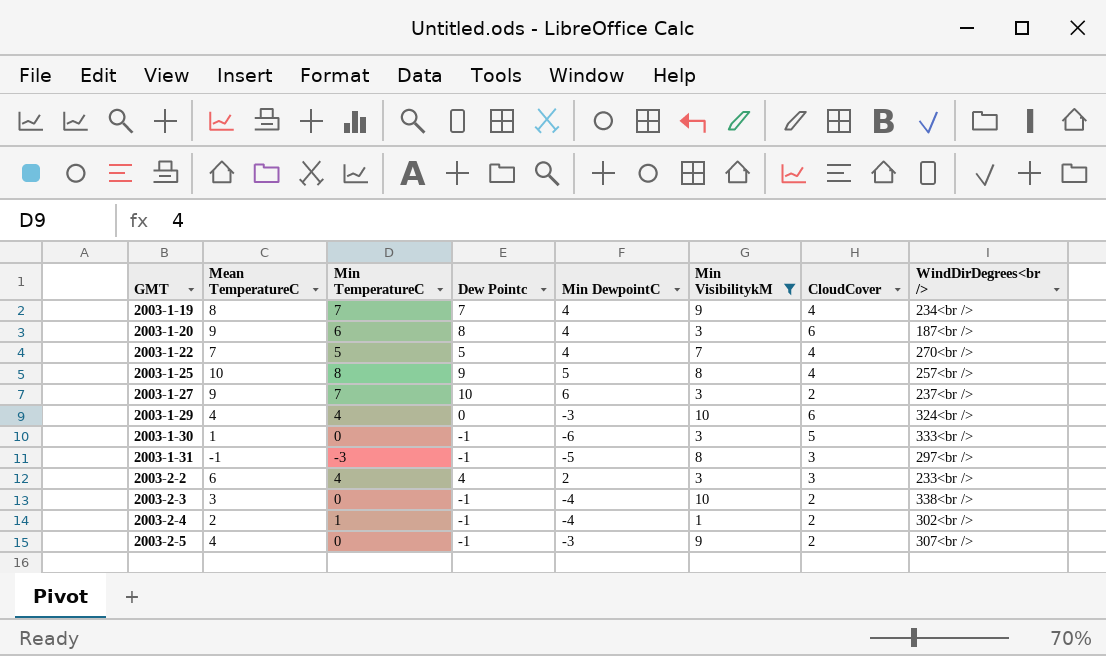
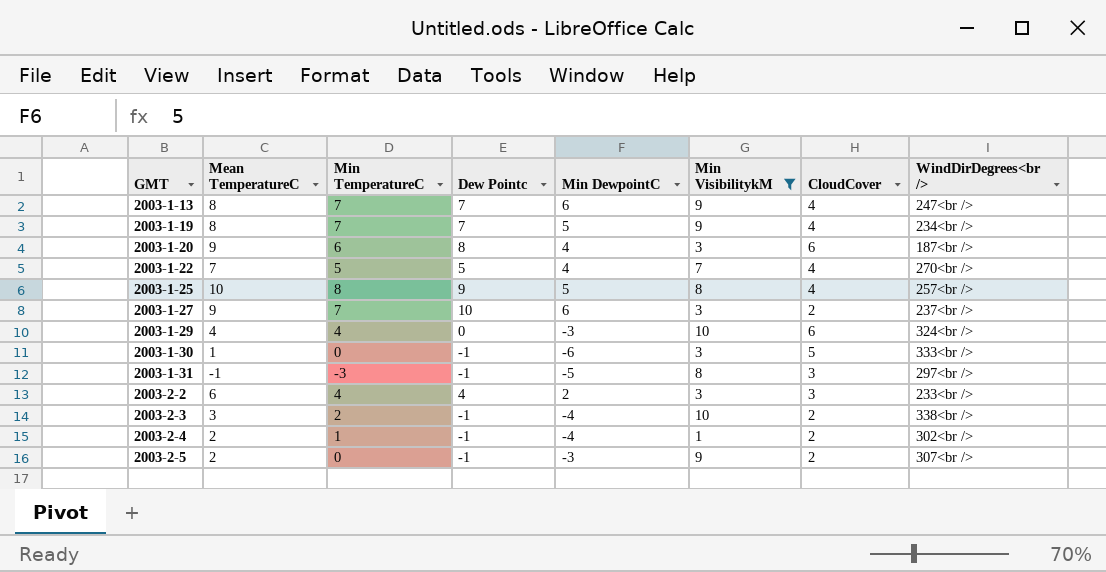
row 2003-1-13: none -> 8 | 7 | 7 | 6 | 9 | 4 | 247<br />
2003-1-19 | Min DewpointC: 4 -> 5
2003-2-3 | Min TemperatureC: 0 -> 2
2003-2-5 | Mean TemperatureC: 4 -> 2

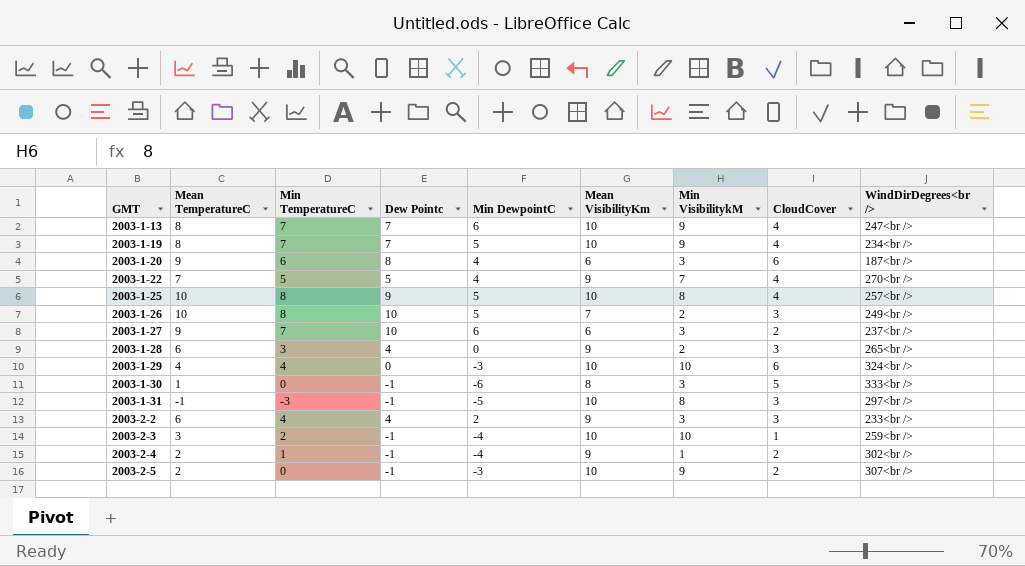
filter: Min VisibilitykM != 2 -> none
column Mean VisibilityKm | position: none -> 6
2003-2-3 | CloudCover: 2 -> 1
2003-2-3 | WindDirDegrees<br />: 338<br /> -> 259<br />

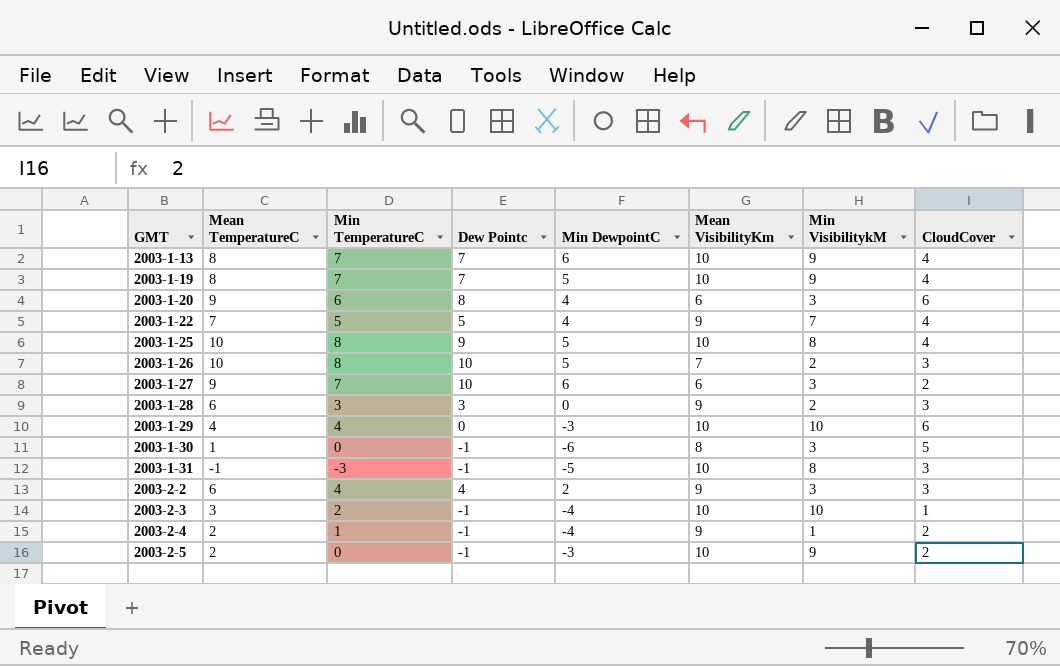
column WindDirDegrees<br /> | position: 9 -> none
2003-1-28 | Dew Pointc: 4 -> 3

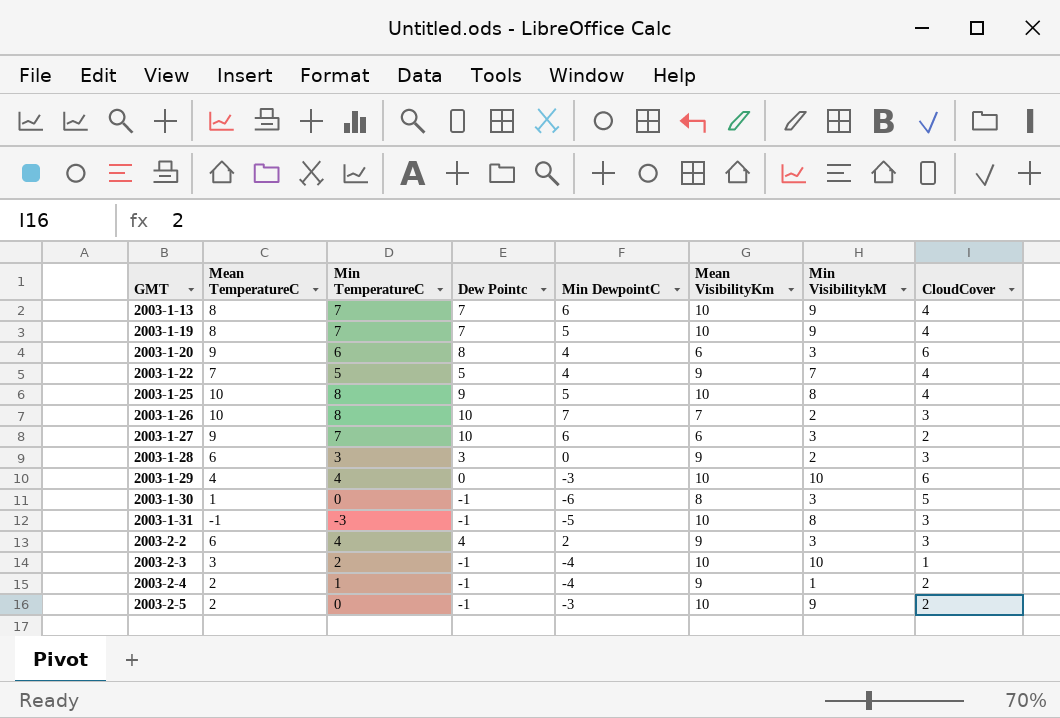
2003-1-26 | Min DewpointC: 5 -> 7

